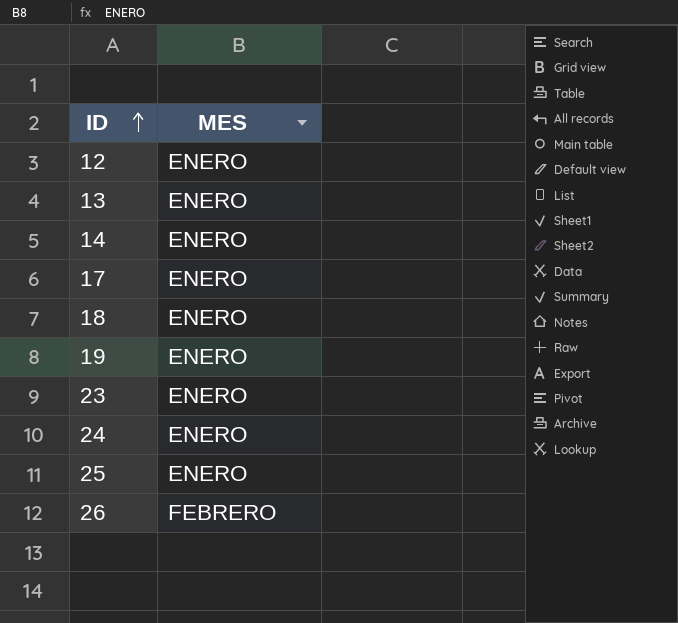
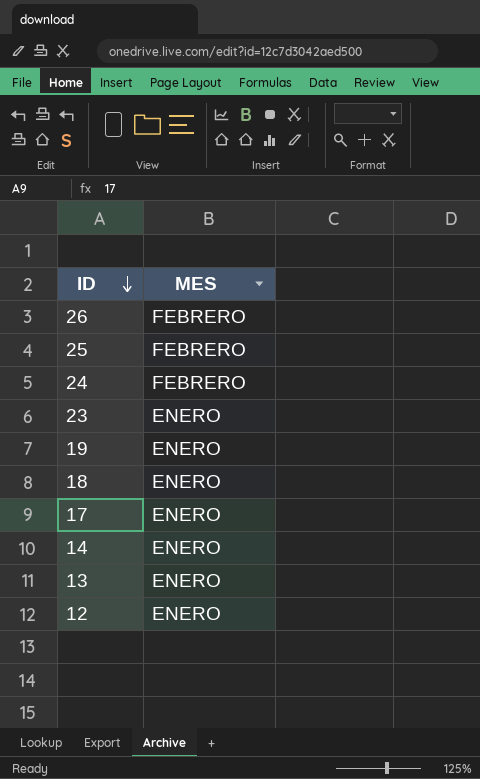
row order: ID ascending -> ID descending
25 | MES: ENERO -> FEBRERO
24 | MES: ENERO -> FEBRERO

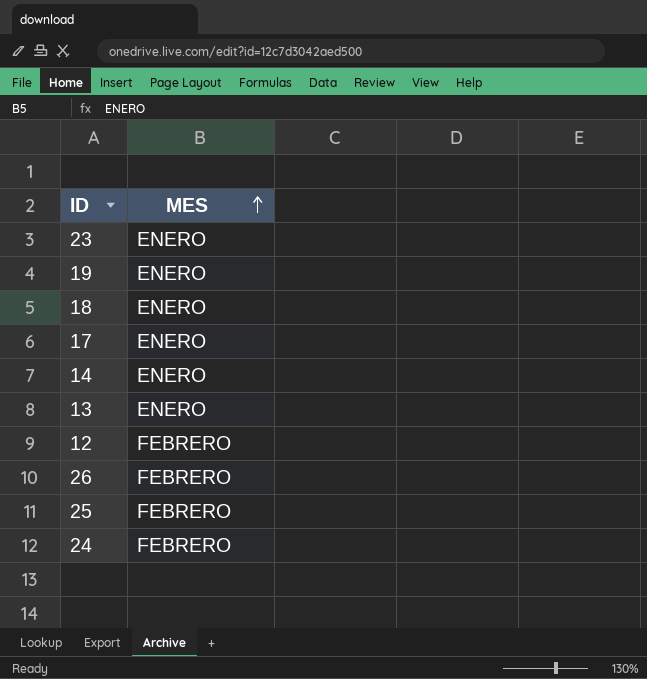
row order: ID descending -> MES ascending
12 | MES: ENERO -> FEBRERO

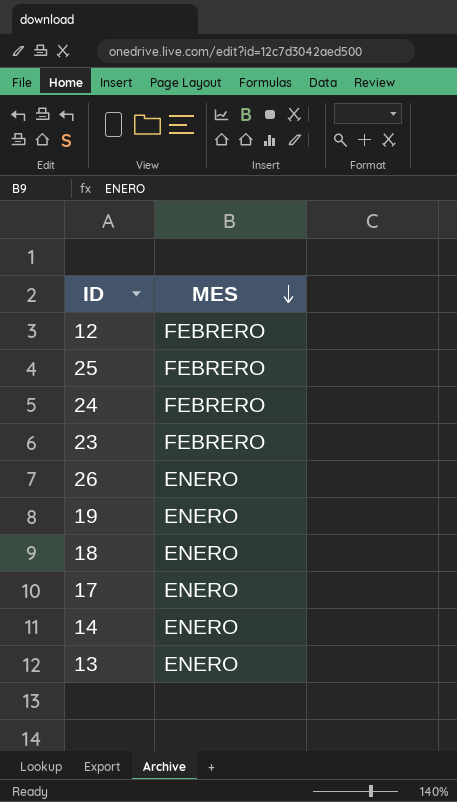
row order: MES ascending -> MES descending
23 | MES: ENERO -> FEBRERO
26 | MES: FEBRERO -> ENERO

